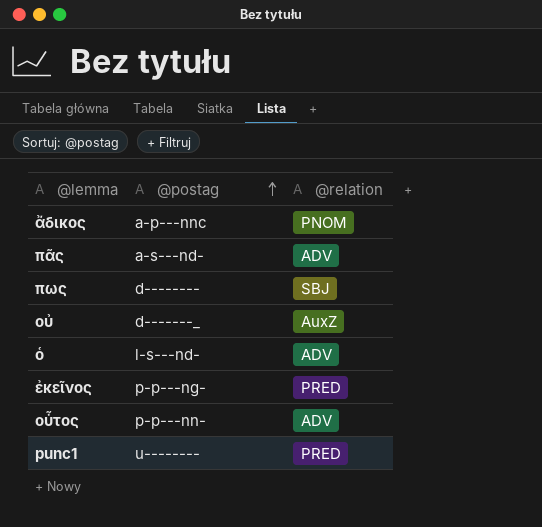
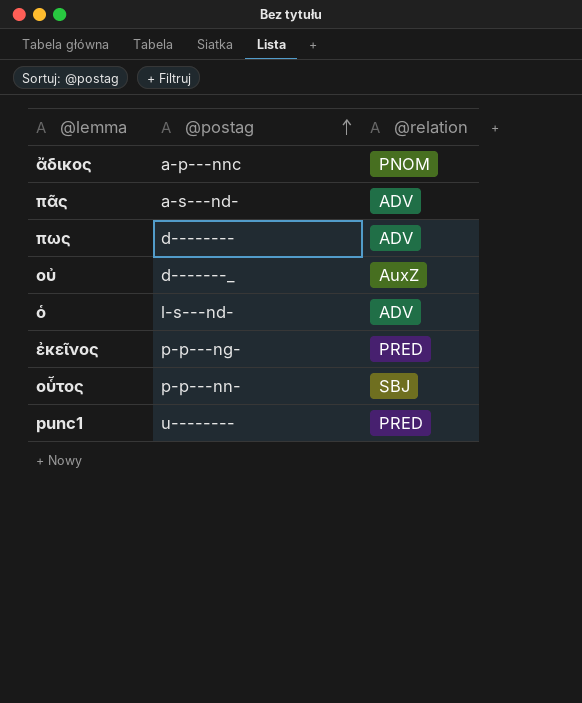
πως | @relation: SBJ -> ADV
οὗτος | @relation: ADV -> SBJ

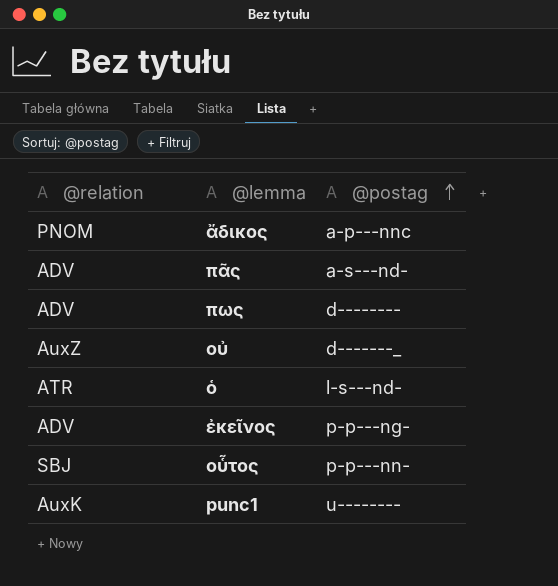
column @relation | position: 3 -> 1
ὁ | @relation: ADV -> ATR
ἐκεῖνος | @relation: PRED -> ADV
punc1 | @relation: PRED -> AuxK

